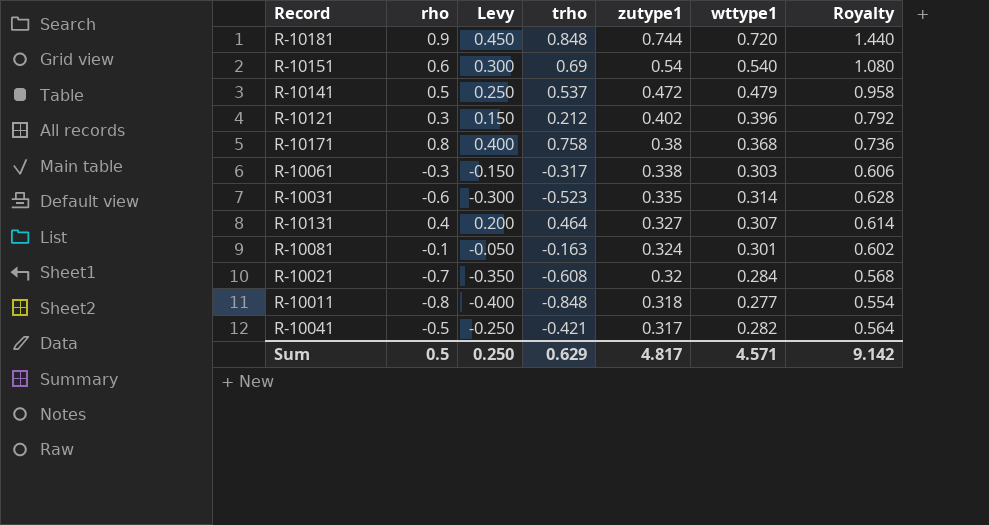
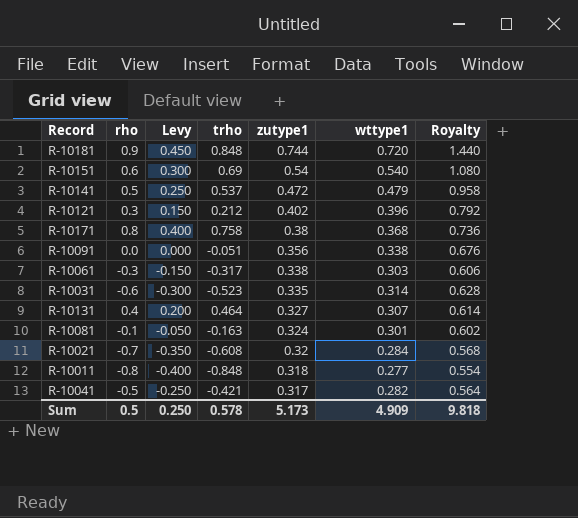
row R-10091: none -> 0.0 | 0.000 | -0.051 | 0.356 | 0.338 | 0.676
Sum | trho: 0.629 -> 0.578
Sum | zutype1: 4.817 -> 5.173
Sum | wttype1: 4.571 -> 4.909
Sum | Royalty: 9.142 -> 9.818

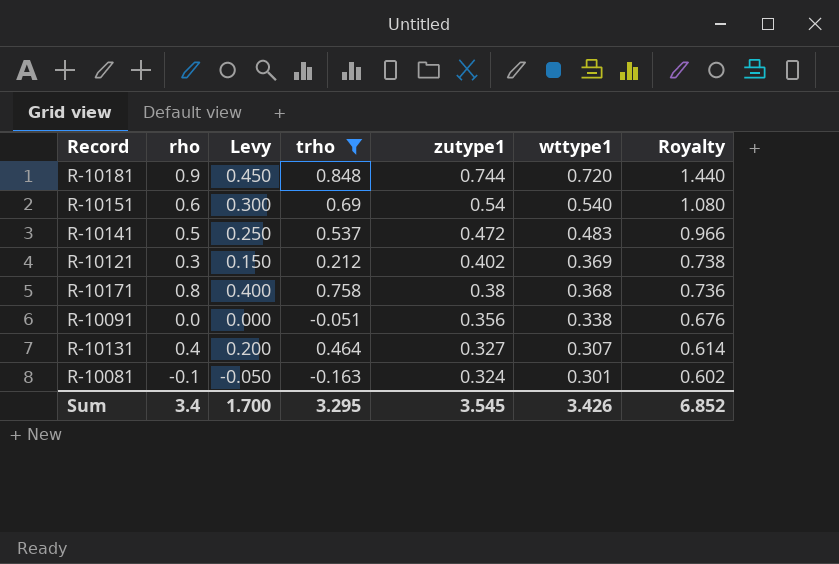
filter: none -> trho >= -0.163
R-10141 | wttype1: 0.479 -> 0.483
R-10141 | Royalty: 0.958 -> 0.966
R-10121 | wttype1: 0.396 -> 0.369
R-10121 | Royalty: 0.792 -> 0.738
Sum | rho: 0.5 -> 3.4
Sum | Levy: 0.250 -> 1.700
Sum | trho: 0.578 -> 3.295
Sum | zutype1: 5.173 -> 3.545
Sum | wttype1: 4.909 -> 3.426
Sum | Royalty: 9.818 -> 6.852

